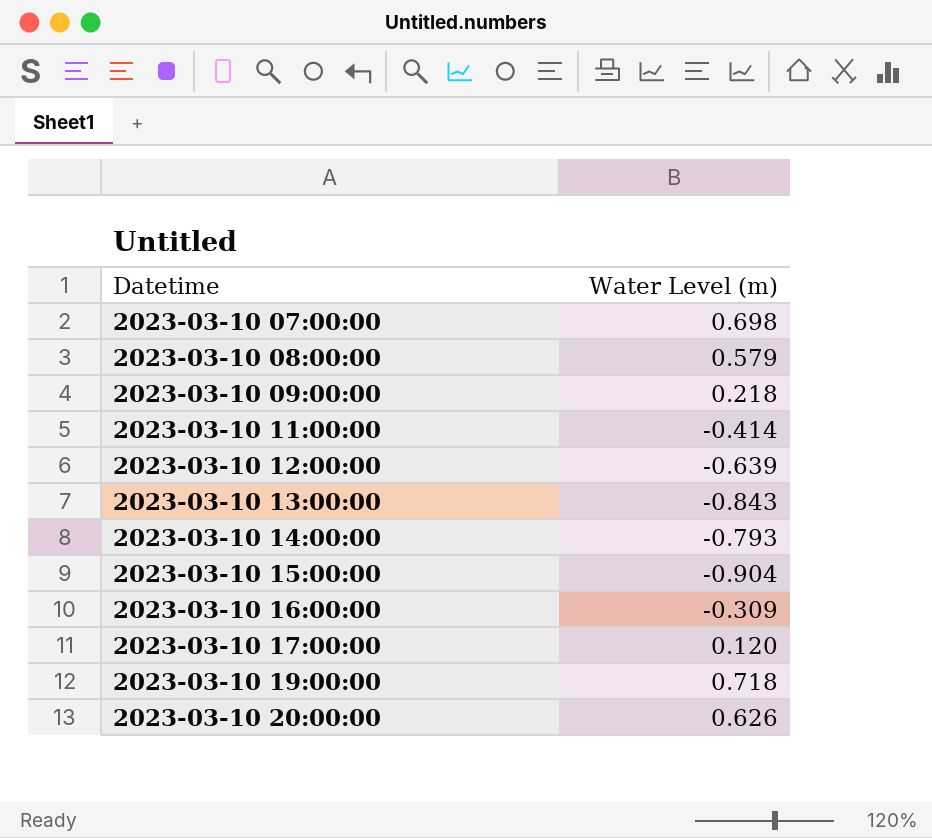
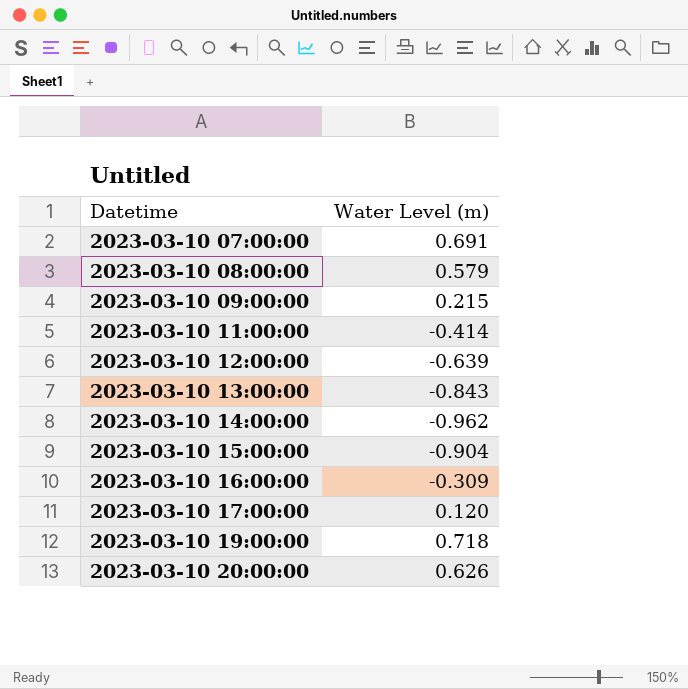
2023-03-10 07:00:00 | Water Level (m): 0.698 -> 0.691
2023-03-10 09:00:00 | Water Level (m): 0.218 -> 0.215
2023-03-10 14:00:00 | Water Level (m): -0.793 -> -0.962

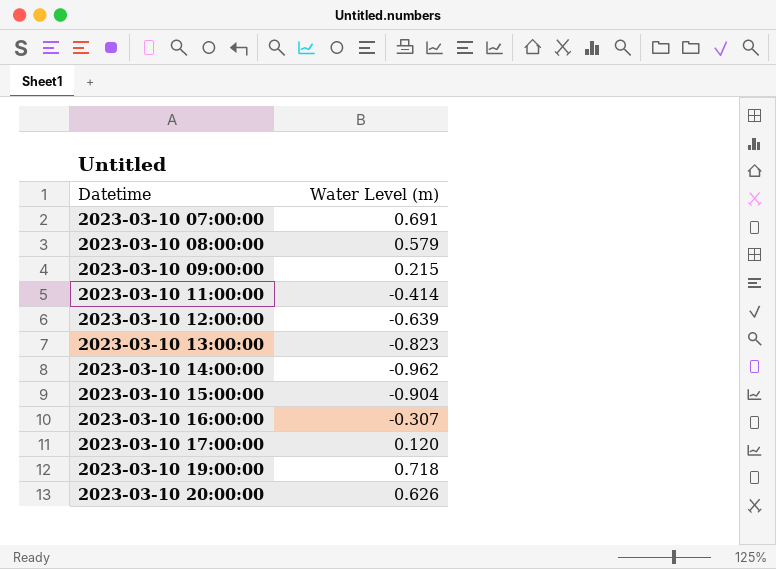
2023-03-10 13:00:00 | Water Level (m): -0.843 -> -0.823
2023-03-10 16:00:00 | Water Level (m): -0.309 -> -0.307

